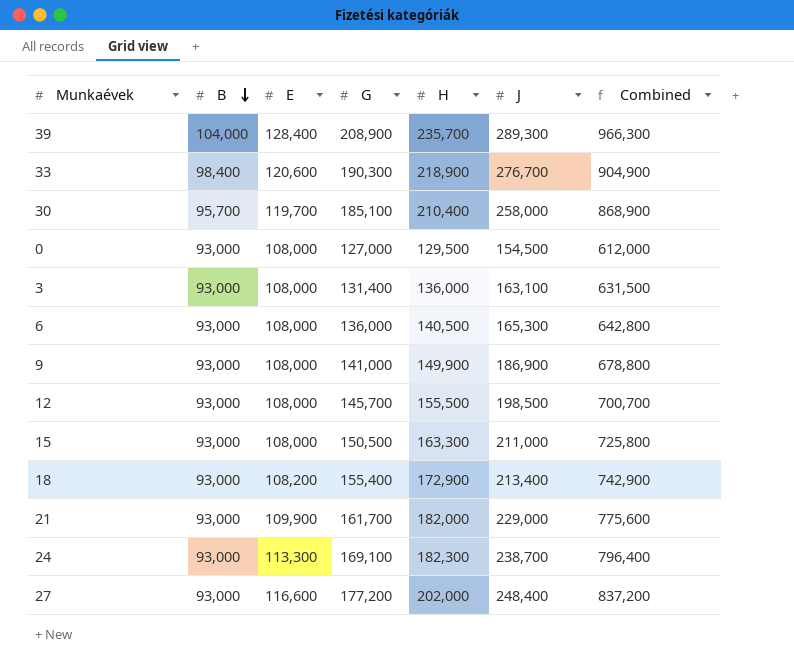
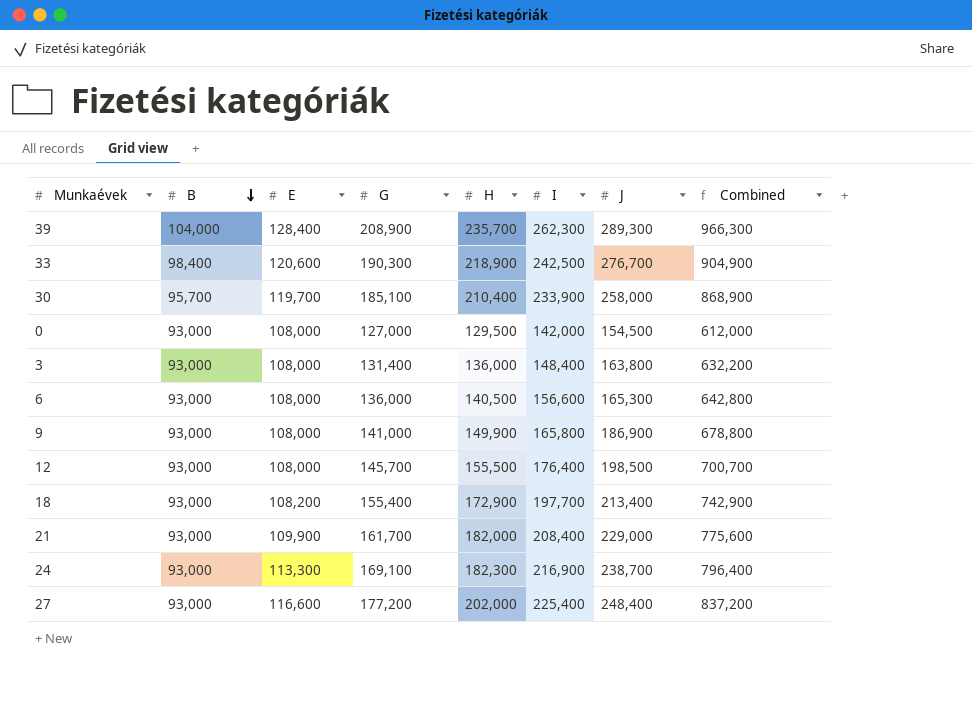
column I | position: none -> 6
row 15: 93,000 | 108,000 | 150,500 | 163,300 | 211,000 | 725,800 -> none
3 | J: 163,100 -> 163,800
3 | Combined: 631,500 -> 632,200

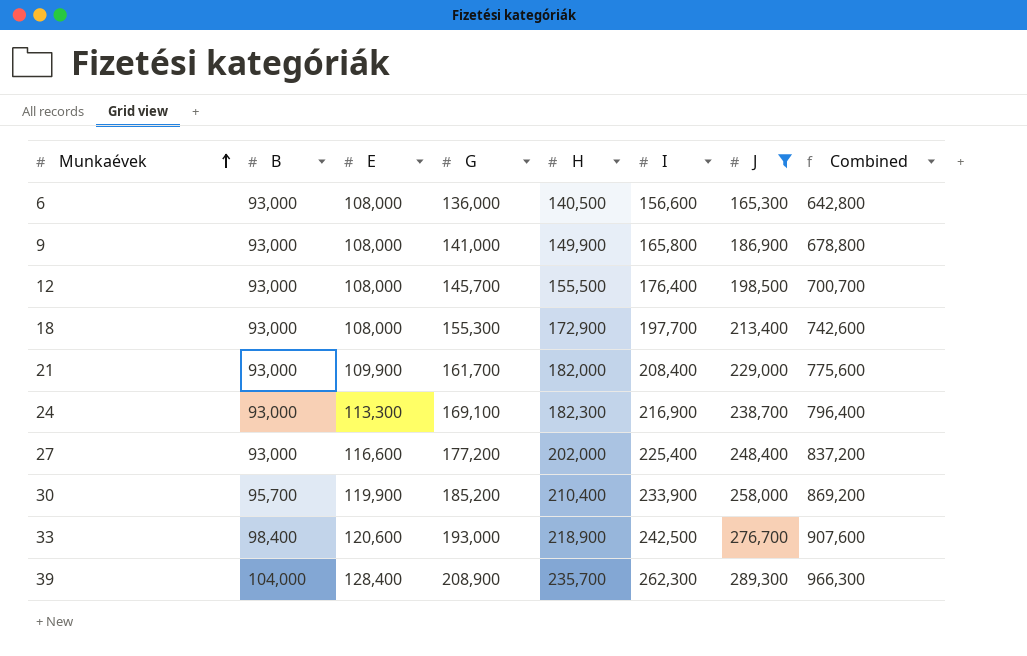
filter: none -> J >= 165,300
row order: B descending -> Munkaévek ascending
18 | E: 108,200 -> 108,000
18 | G: 155,400 -> 155,300
18 | Combined: 742,900 -> 742,600
30 | E: 119,700 -> 119,900
30 | G: 185,100 -> 185,200
30 | Combined: 868,900 -> 869,200
33 | G: 190,300 -> 193,000
33 | Combined: 904,900 -> 907,600

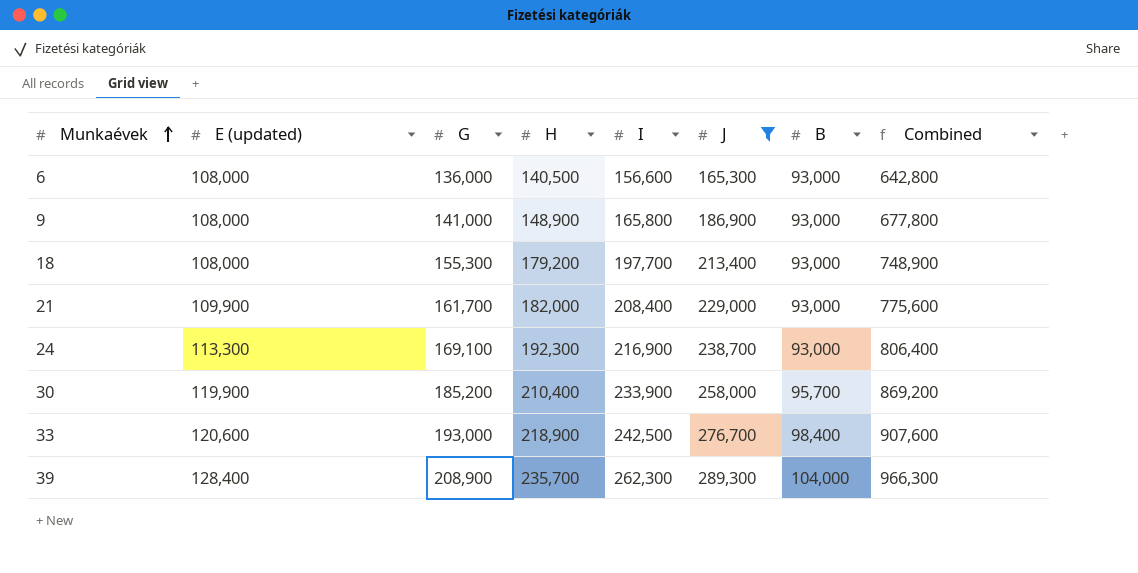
column name: E -> E (updated)
column B | position: 2 -> 7
row 12: 93,000 | 108,000 | 145,700 | 155,500 | 176,400 | 198,500 | 700,700 -> none
row 27: 93,000 | 116,600 | 177,200 | 202,000 | 225,400 | 248,400 | 837,200 -> none
9 | H: 149,900 -> 148,900
9 | Combined: 678,800 -> 677,800
18 | H: 172,900 -> 179,200
18 | Combined: 742,600 -> 748,900
24 | H: 182,300 -> 192,300
24 | Combined: 796,400 -> 806,400

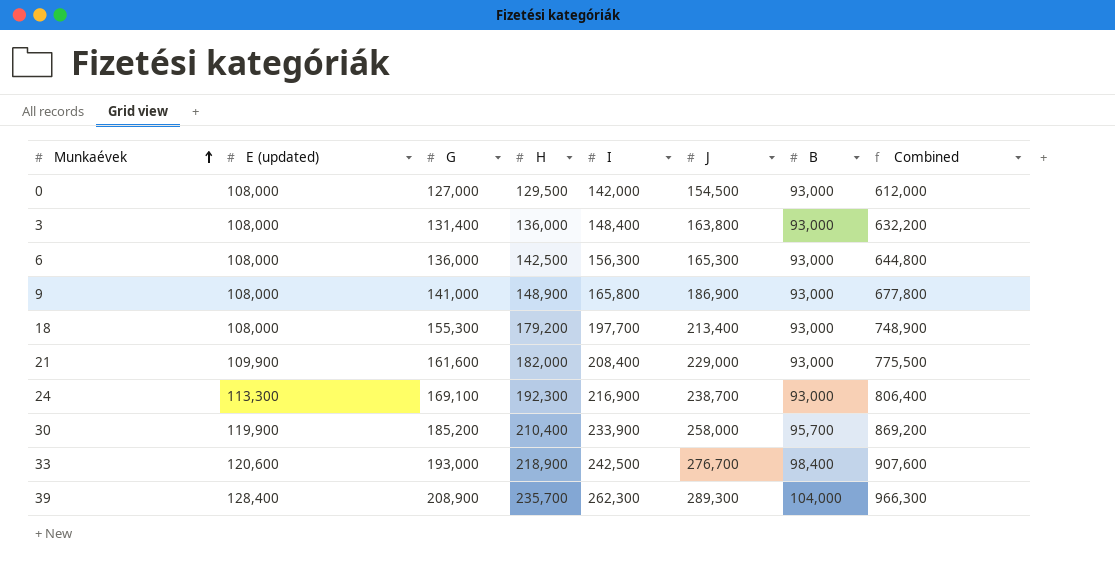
filter: J >= 165,300 -> none
6 | H: 140,500 -> 142,500
6 | I: 156,600 -> 156,300
6 | Combined: 642,800 -> 644,800
21 | G: 161,700 -> 161,600
21 | Combined: 775,600 -> 775,500

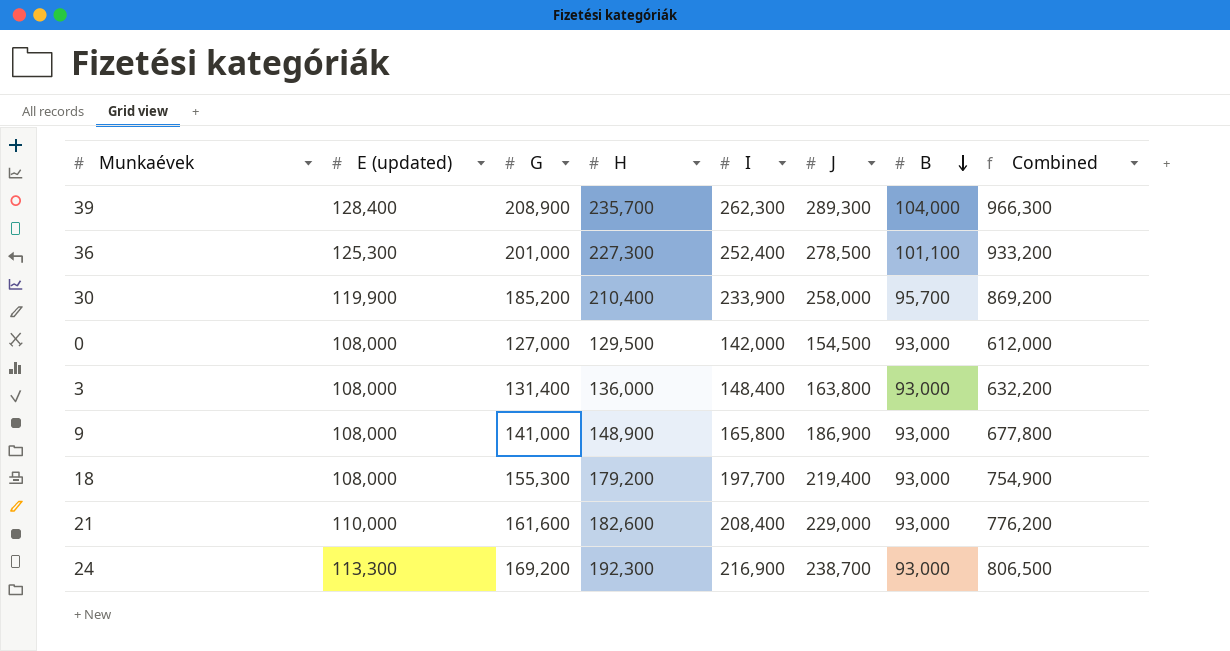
row order: Munkaévek ascending -> B descending
row 6: 108,000 | 136,000 | 142,500 | 156,300 | 165,300 | 93,000 | 644,800 -> none
row 33: 120,600 | 193,000 | 218,900 | 242,500 | 276,700 | 98,400 | 907,600 -> none
row 36: none -> 125,300 | 201,000 | 227,300 | 252,400 | 278,500 | 101,100 | 933,200
18 | J: 213,400 -> 219,400
18 | Combined: 748,900 -> 754,900
21 | E (updated): 109,900 -> 110,000
21 | H: 182,000 -> 182,600
21 | Combined: 775,500 -> 776,200
24 | G: 169,100 -> 169,200
24 | Combined: 806,400 -> 806,500

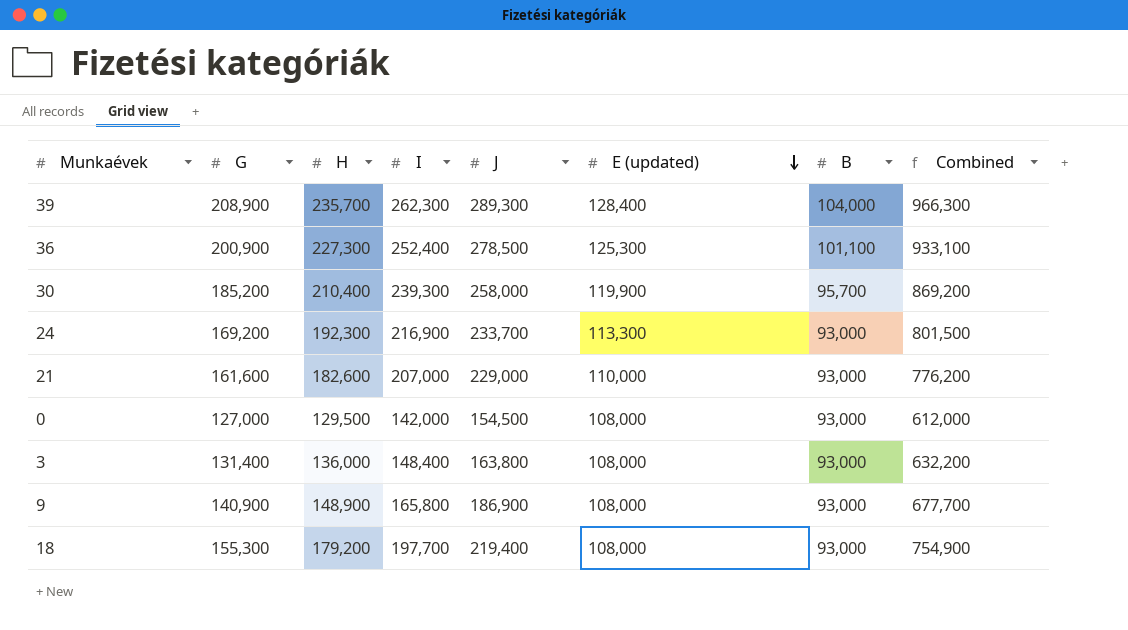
row order: B descending -> E (updated) descending
column E (updated) | position: 2 -> 6
36 | G: 201,000 -> 200,900
36 | Combined: 933,200 -> 933,100
30 | I: 233,900 -> 239,300
24 | J: 238,700 -> 233,700
24 | Combined: 806,500 -> 801,500
21 | I: 208,400 -> 207,000
9 | G: 141,000 -> 140,900
9 | Combined: 677,800 -> 677,700

